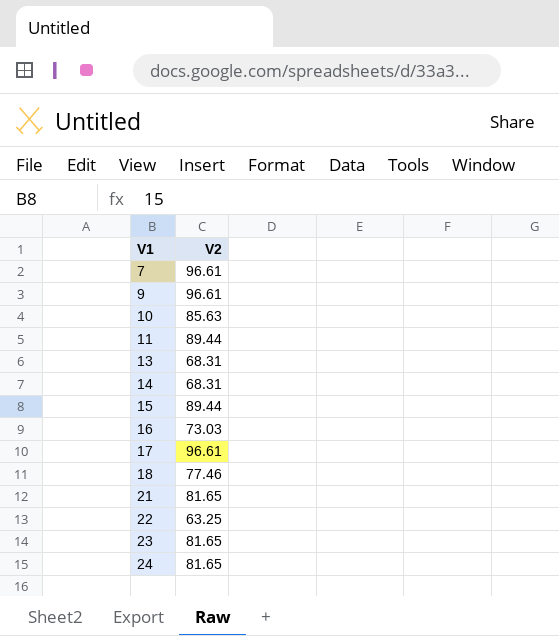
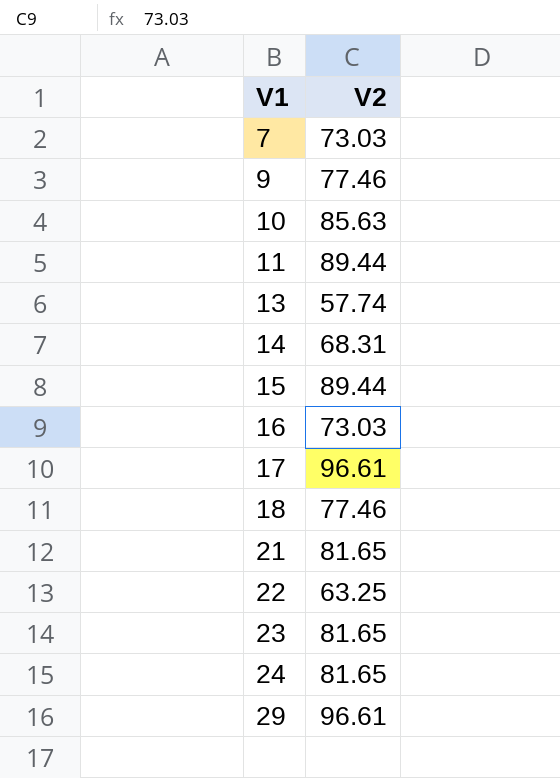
7 | V2: 96.61 -> 73.03
9 | V2: 96.61 -> 77.46
13 | V2: 68.31 -> 57.74
row 29: none -> 96.61

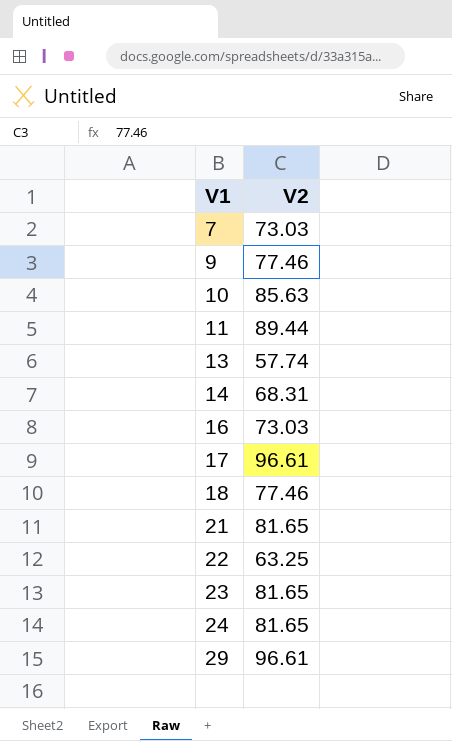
row 15: 89.44 -> none

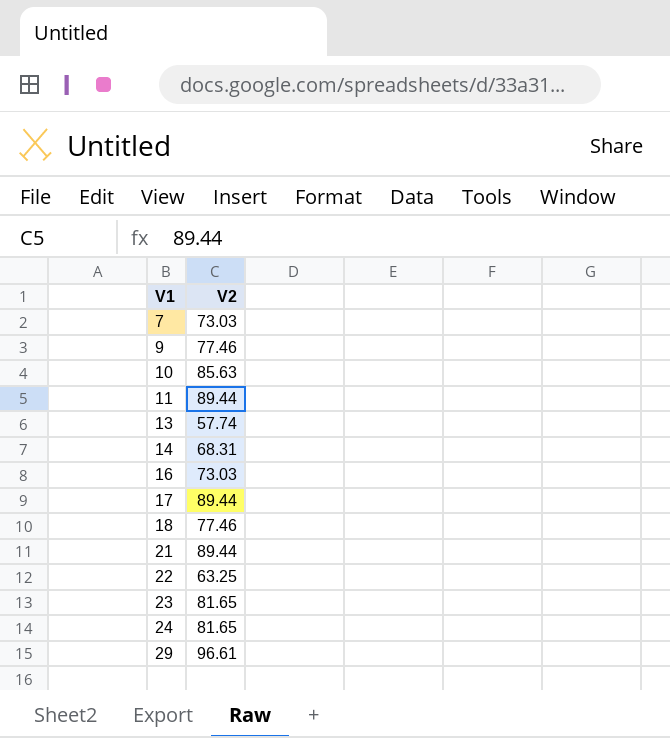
17 | V2: 96.61 -> 89.44
21 | V2: 81.65 -> 89.44

